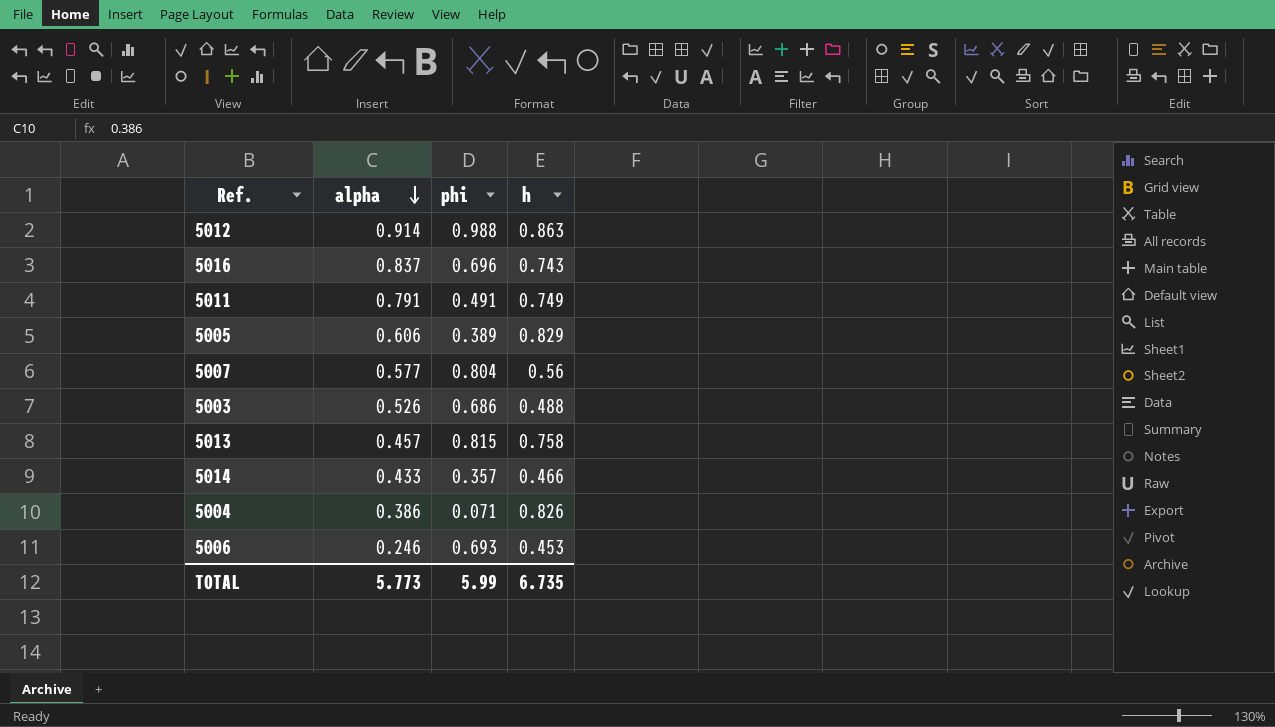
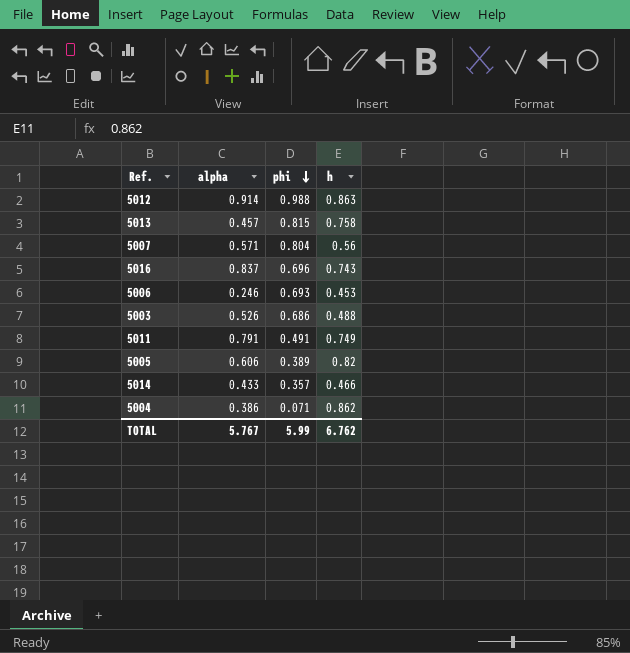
row order: alpha descending -> phi descending
5007 | alpha: 0.577 -> 0.571
5005 | h: 0.829 -> 0.82
5004 | h: 0.826 -> 0.862
TOTAL | alpha: 5.773 -> 5.767
TOTAL | h: 6.735 -> 6.762

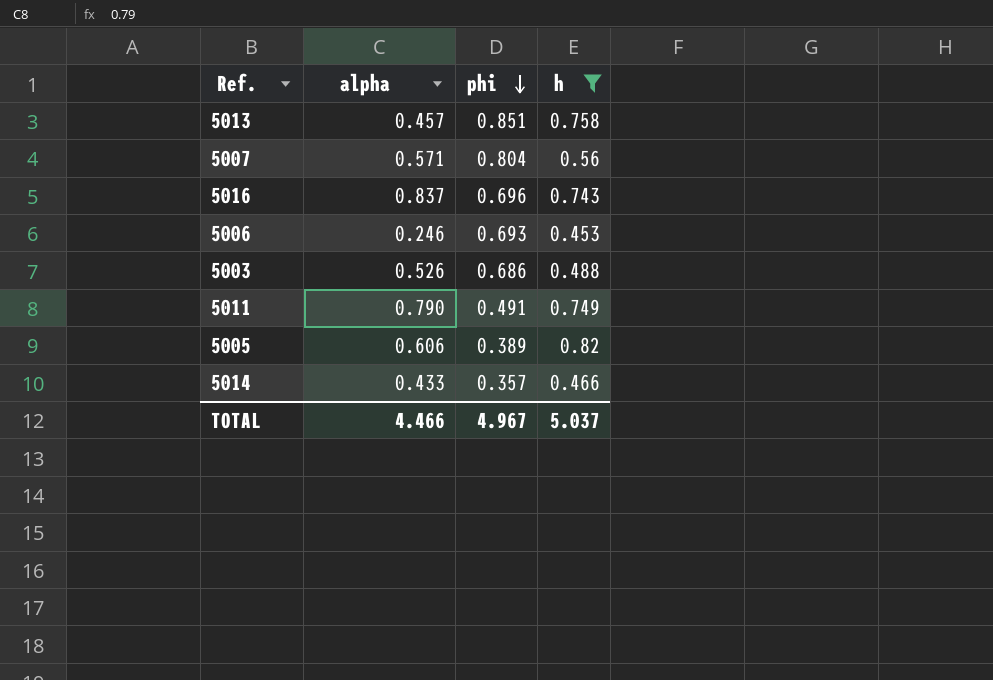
filter: none -> h <= 0.82
5013 | phi: 0.815 -> 0.851
5011 | alpha: 0.791 -> 0.790
TOTAL | alpha: 5.767 -> 4.466
TOTAL | phi: 5.99 -> 4.967
TOTAL | h: 6.762 -> 5.037

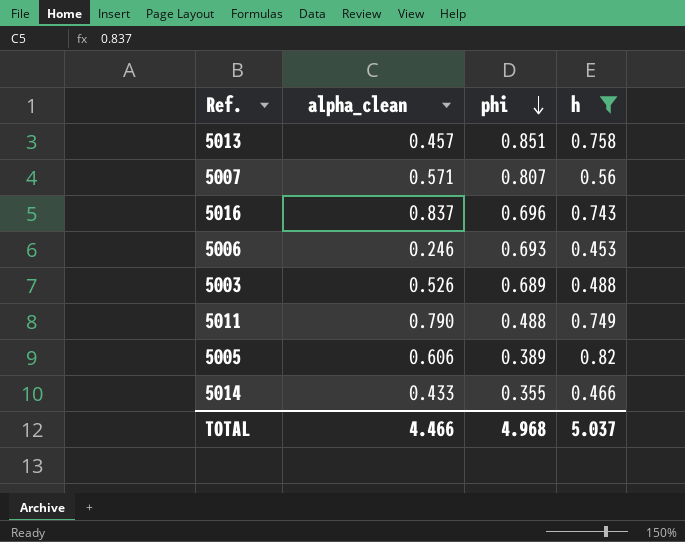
column name: alpha -> alpha_clean
5007 | phi: 0.804 -> 0.807
5003 | phi: 0.686 -> 0.689
5011 | phi: 0.491 -> 0.488
5014 | phi: 0.357 -> 0.355
TOTAL | phi: 4.967 -> 4.968

